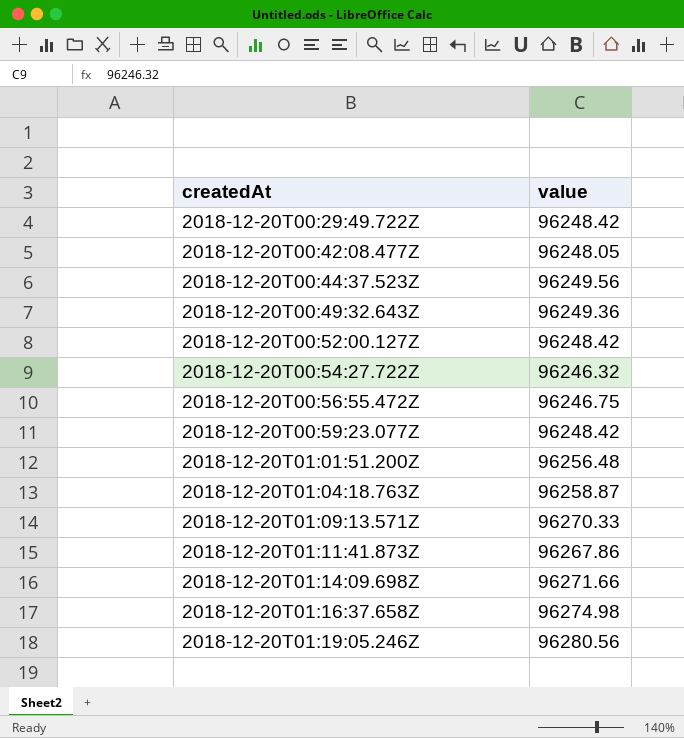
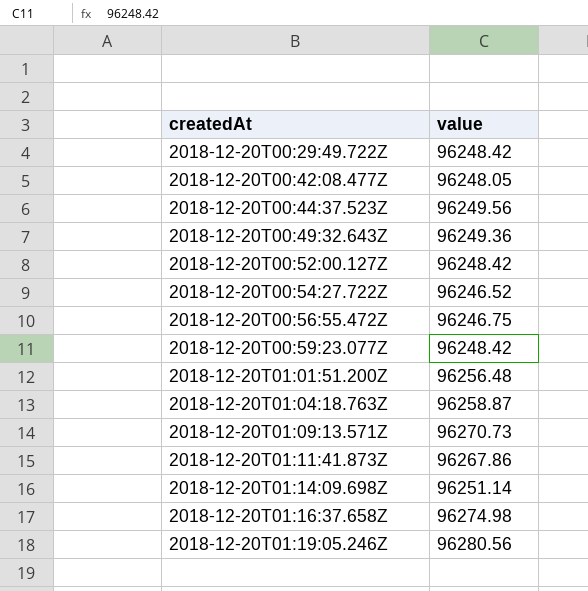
2018-12-20T00:54:27.722Z | value: 96246.32 -> 96246.52
2018-12-20T01:09:13.571Z | value: 96270.33 -> 96270.73
2018-12-20T01:14:09.698Z | value: 96271.66 -> 96251.14

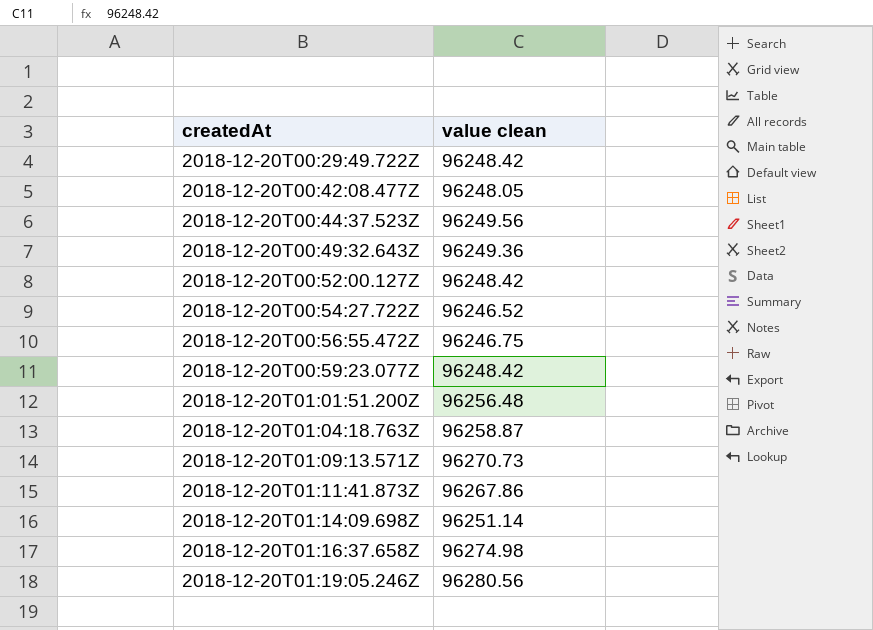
column name: value -> value clean

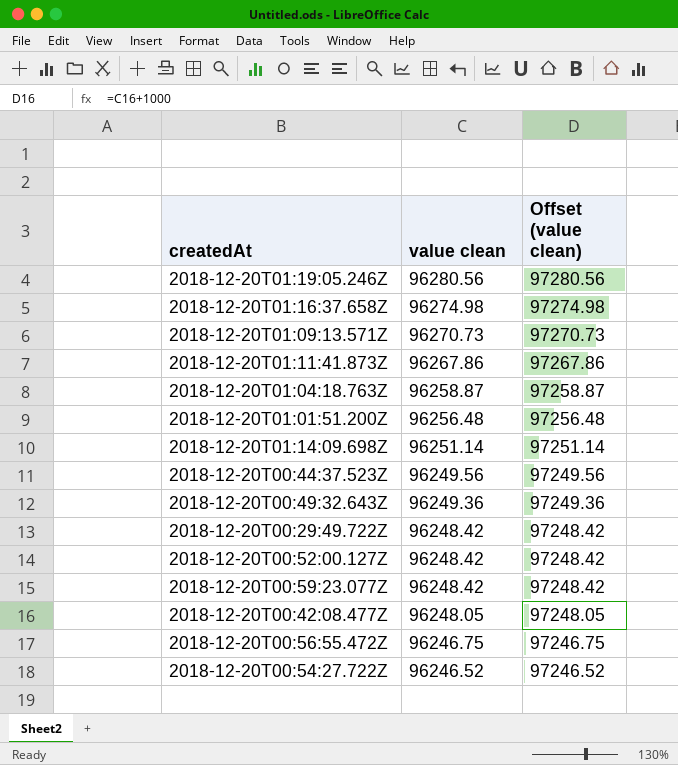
row order: createdAt ascending -> value clean descending
column Offset (value clean) | formula: none -> [value clean] + 1000

